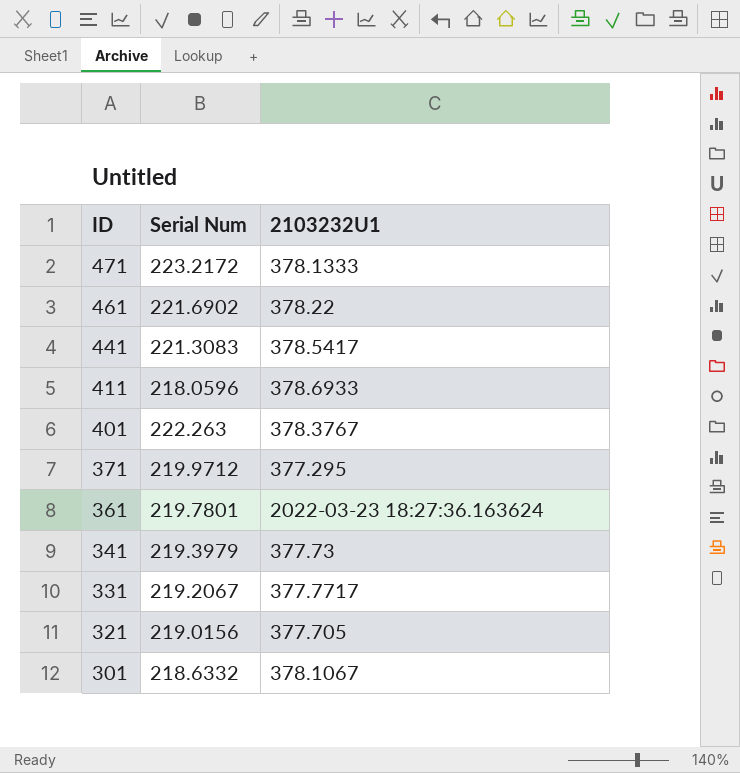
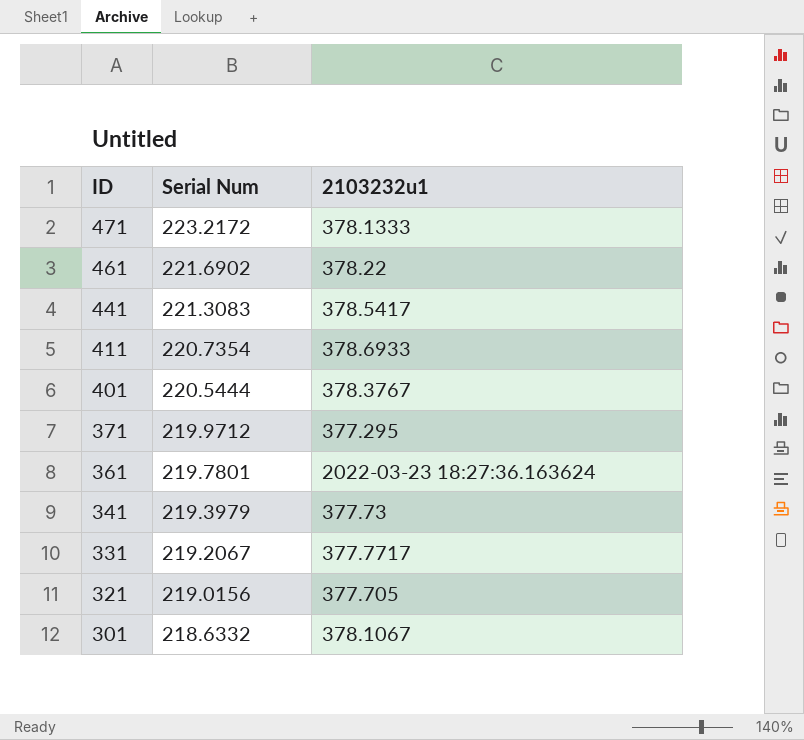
column name: 2103232U1 -> 2103232u1
411 | Serial Num: 218.0596 -> 220.7354
401 | Serial Num: 222.263 -> 220.5444

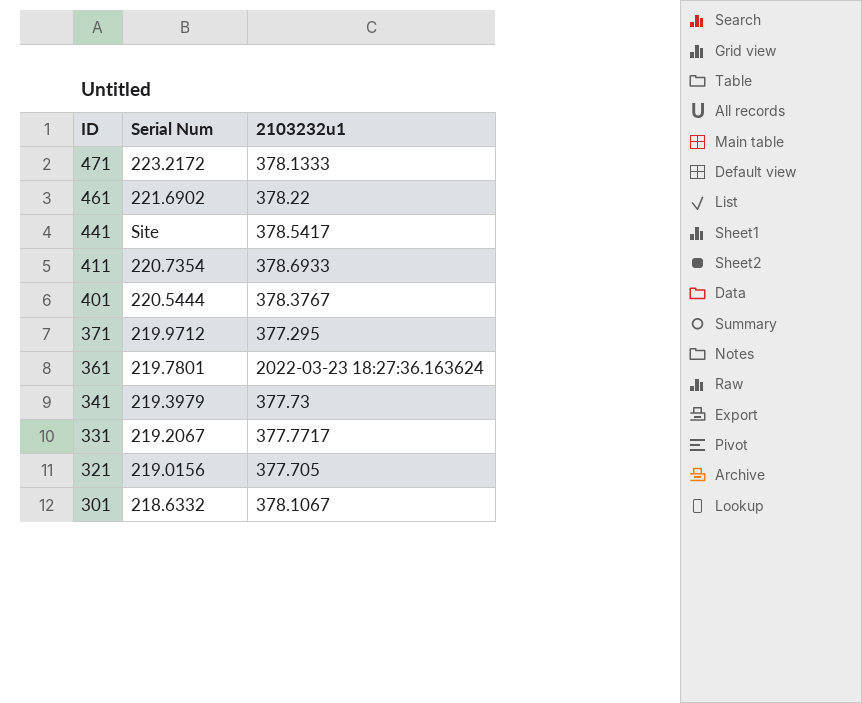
441 | Serial Num: 221.3083 -> Site

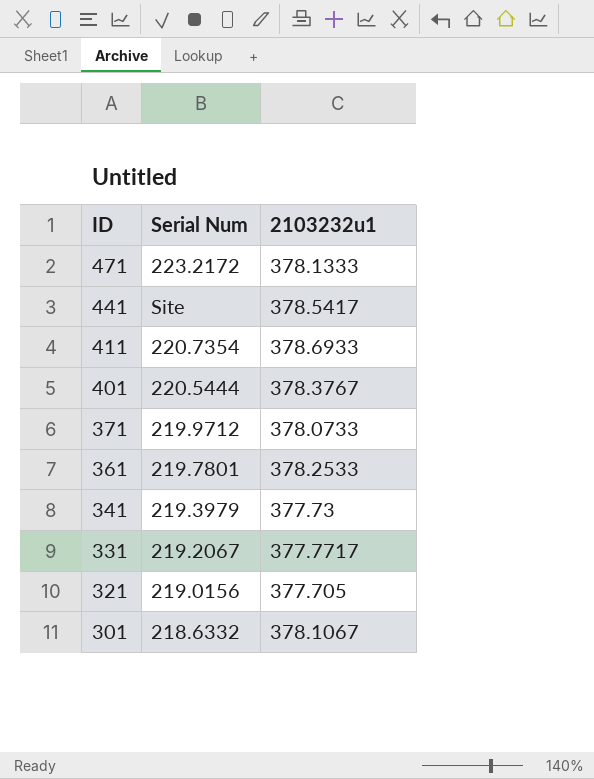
row 461: 221.6902 | 378.22 -> none
371 | 2103232u1: 377.295 -> 378.0733
361 | 2103232u1: 2022-03-23 18:27:36.163624 -> 378.2533

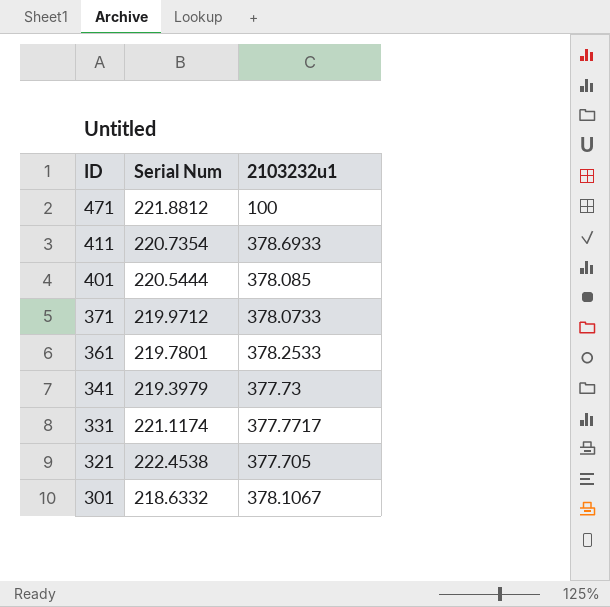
row 441: Site | 378.5417 -> none
471 | Serial Num: 223.2172 -> 221.8812
471 | 2103232u1: 378.1333 -> 100
401 | 2103232u1: 378.3767 -> 378.085
331 | Serial Num: 219.2067 -> 221.1174
321 | Serial Num: 219.0156 -> 222.4538

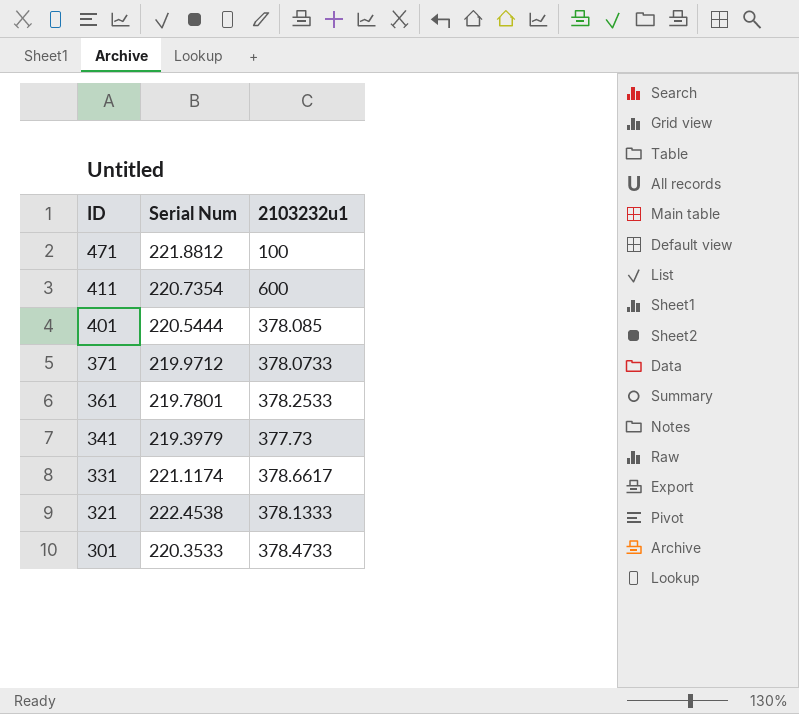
411 | 2103232u1: 378.6933 -> 600
331 | 2103232u1: 377.7717 -> 378.6617
321 | 2103232u1: 377.705 -> 378.1333
301 | Serial Num: 218.6332 -> 220.3533
301 | 2103232u1: 378.1067 -> 378.4733

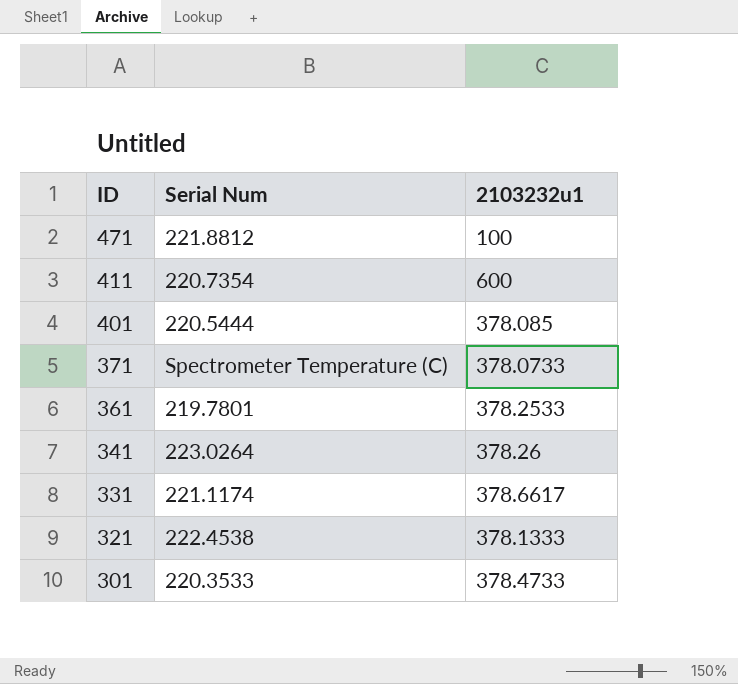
371 | Serial Num: 219.9712 -> Spectrometer Temperature (C)
341 | Serial Num: 219.3979 -> 223.0264
341 | 2103232u1: 377.73 -> 378.26

